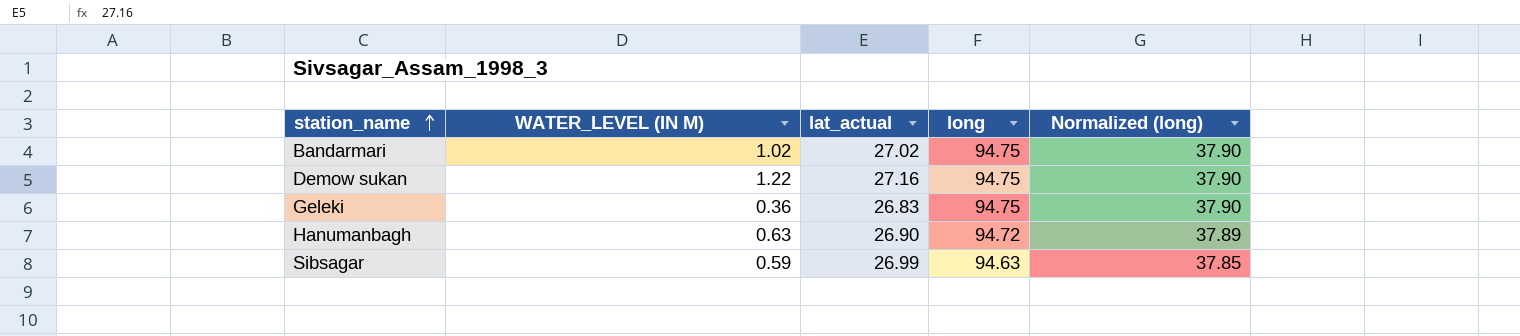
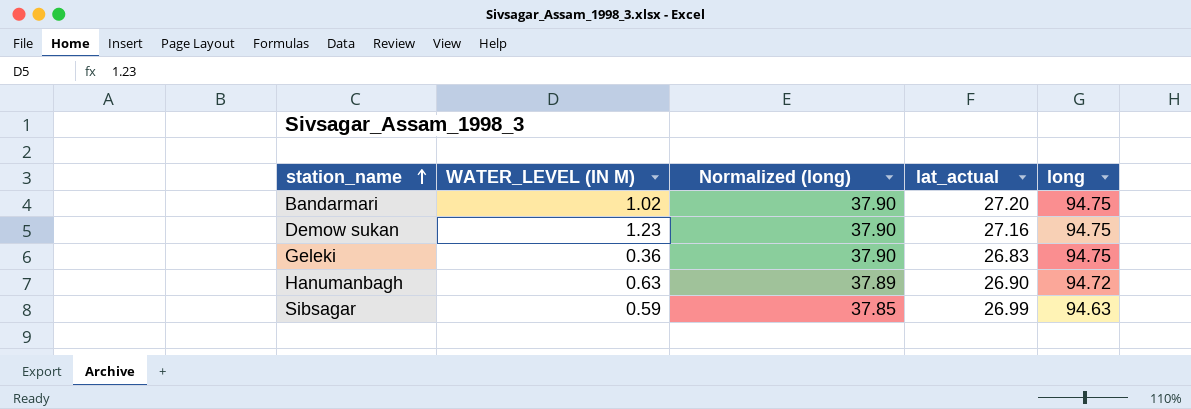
column Normalized (long) | position: 5 -> 3
Bandarmari | lat_actual: 27.02 -> 27.20
Demow sukan | WATER_LEVEL (IN M): 1.22 -> 1.23

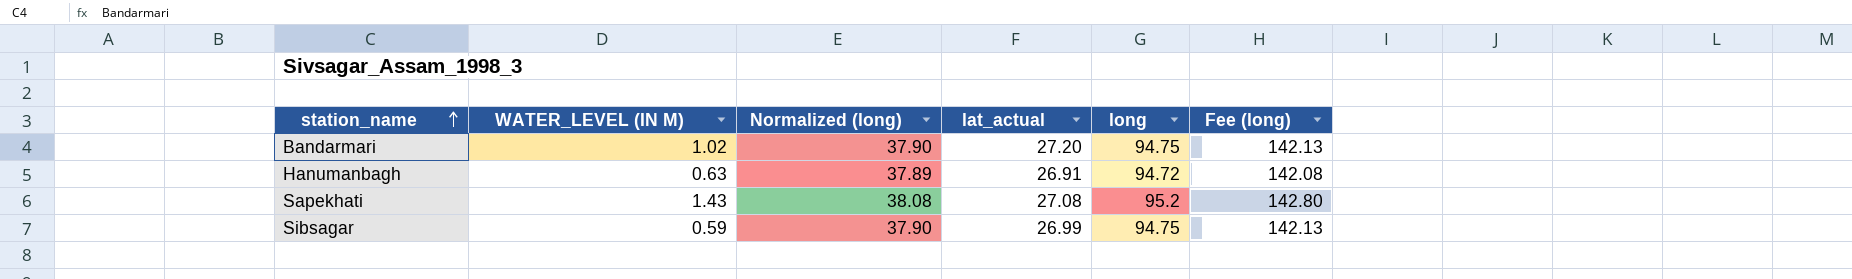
column Fee (long) | formula: none -> [long] * 1.5
row Demow sukan: 1.23 | 37.90 | 27.16 | 94.75 -> none
row Geleki: 0.36 | 37.90 | 26.83 | 94.75 -> none
Hanumanbagh | lat_actual: 26.90 -> 26.91
row Sapekhati: none -> 1.43 | 38.08 | 27.08 | 95.2 | 142.80
Sibsagar | Normalized (long): 37.85 -> 37.90
Sibsagar | long: 94.63 -> 94.75

